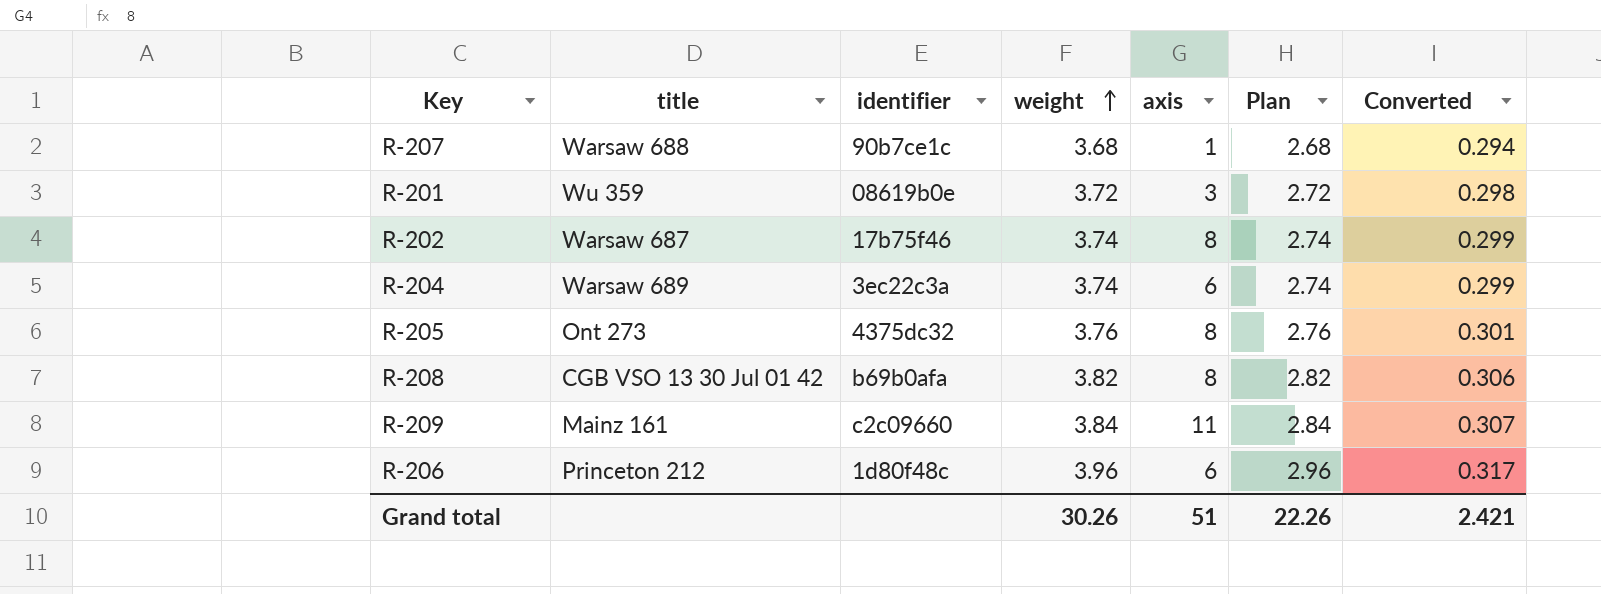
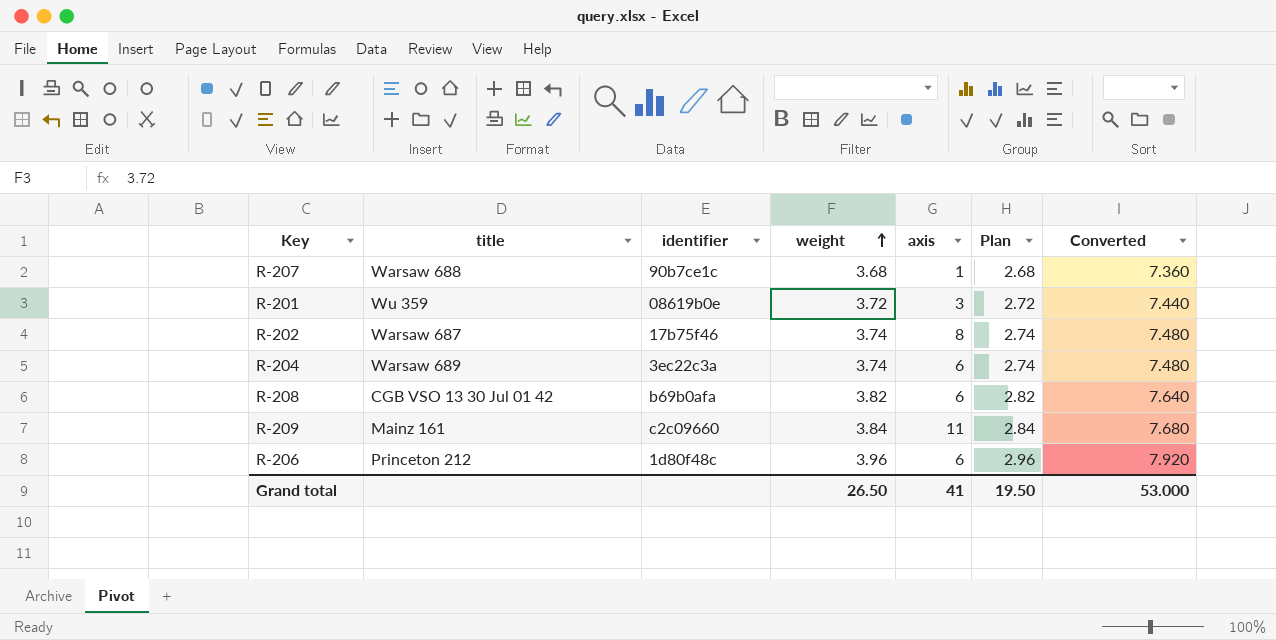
column Converted | formula: [weight] * 0.08 -> [weight] * 2
row R-205: Ont 273 | 4375dc32 | 3.76 | 8 | 2.76 | 0.301 -> none
R-208 | axis: 8 -> 6
Grand total | weight: 30.26 -> 26.50
Grand total | axis: 51 -> 41
Grand total | Plan: 22.26 -> 19.50
Grand total | Converted: 2.421 -> 53.000

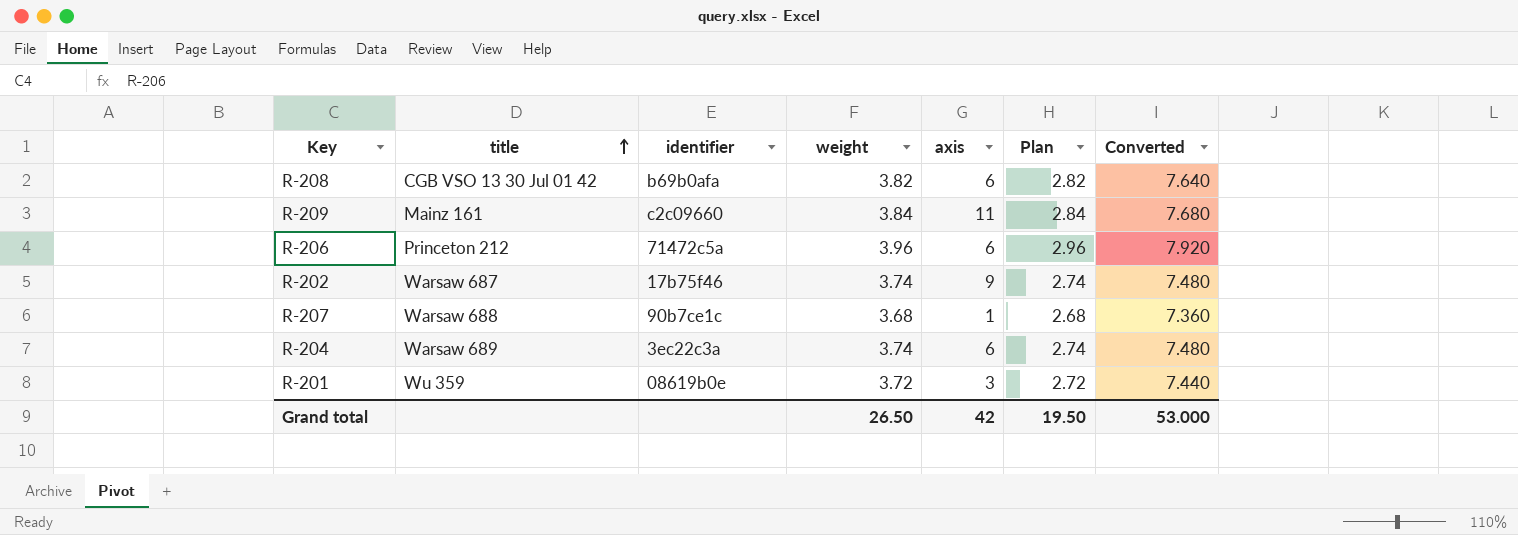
row order: weight ascending -> title ascending
R-206 | identifier: 1d80f48c -> 71472c5a
R-202 | axis: 8 -> 9
Grand total | axis: 41 -> 42

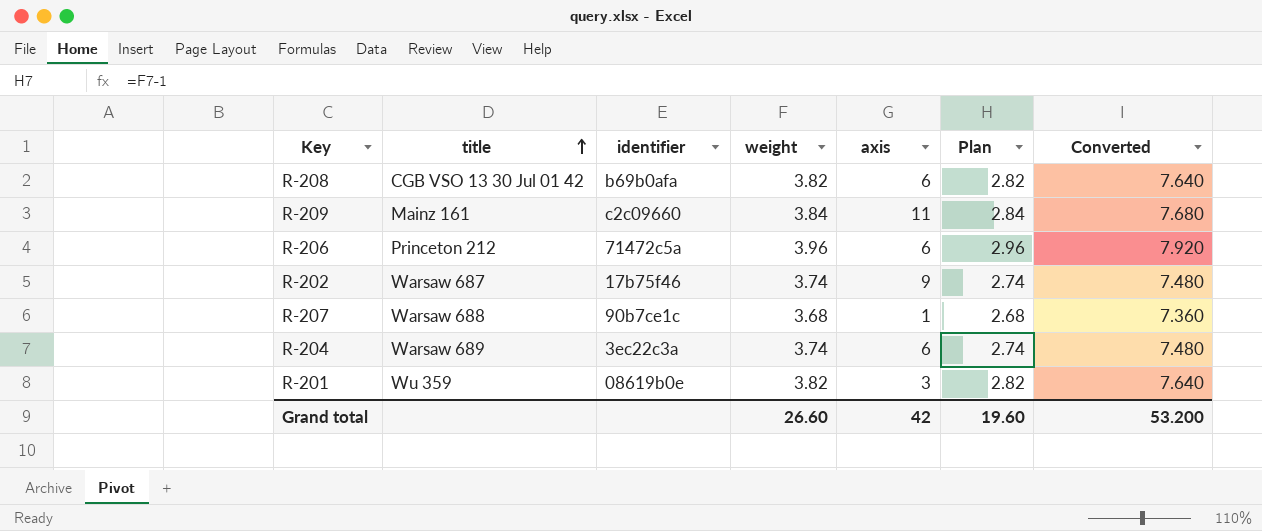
R-201 | weight: 3.72 -> 3.82
R-201 | Plan: 2.72 -> 2.82
R-201 | Converted: 7.440 -> 7.640
Grand total | weight: 26.50 -> 26.60
Grand total | Plan: 19.50 -> 19.60
Grand total | Converted: 53.000 -> 53.200

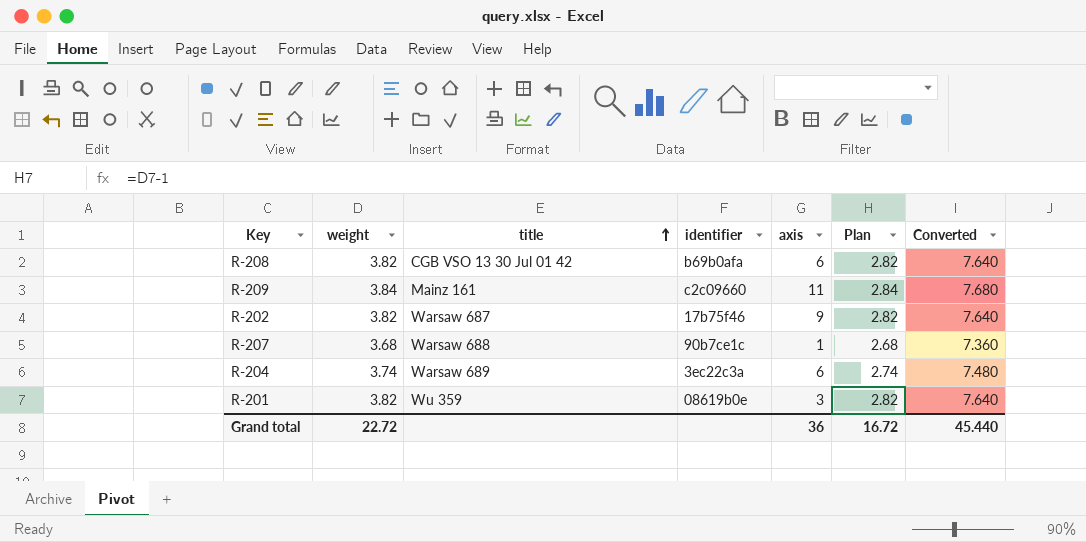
column weight | position: 4 -> 2
row R-206: Princeton 212 | 71472c5a | 3.96 | 6 | 2.96 | 7.920 -> none
R-202 | weight: 3.74 -> 3.82
R-202 | Plan: 2.74 -> 2.82
R-202 | Converted: 7.480 -> 7.640
Grand total | weight: 26.60 -> 22.72
Grand total | axis: 42 -> 36
Grand total | Plan: 19.60 -> 16.72
Grand total | Converted: 53.200 -> 45.440

